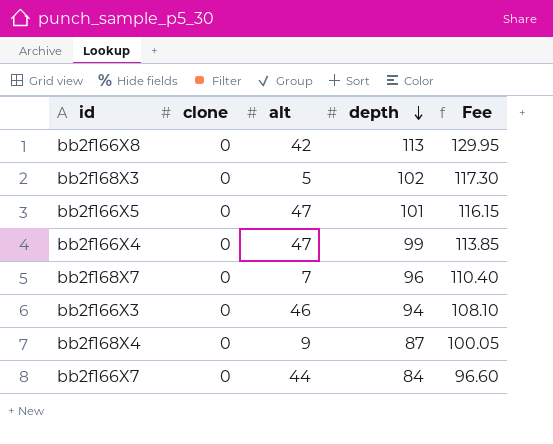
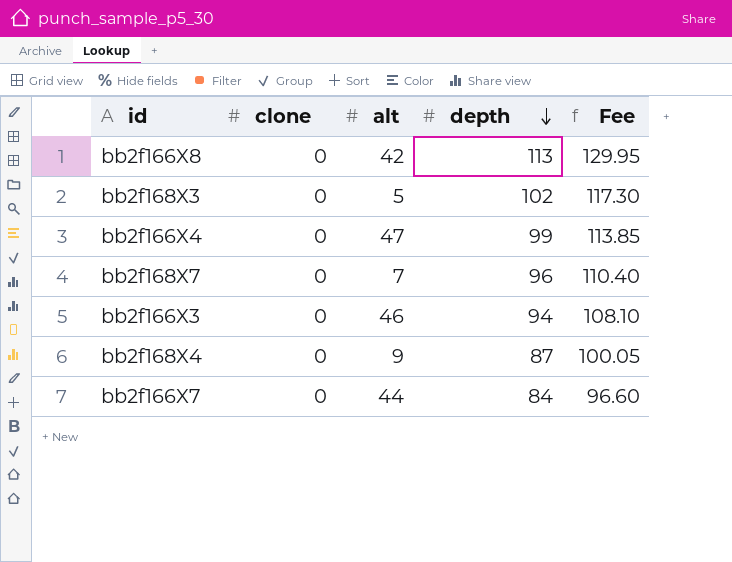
row bb2f166X5: 0 | 47 | 101 | 116.15 -> none

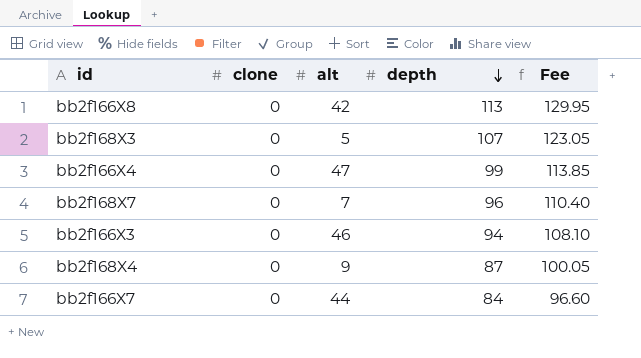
bb2f168X3 | depth: 102 -> 107
bb2f168X3 | Fee: 117.30 -> 123.05

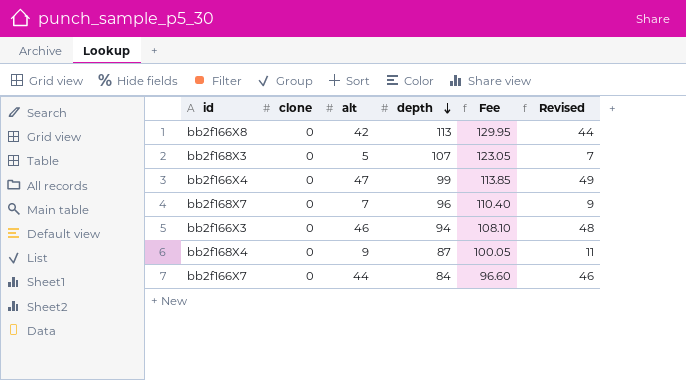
column Revised | formula: none -> [alt] + 2

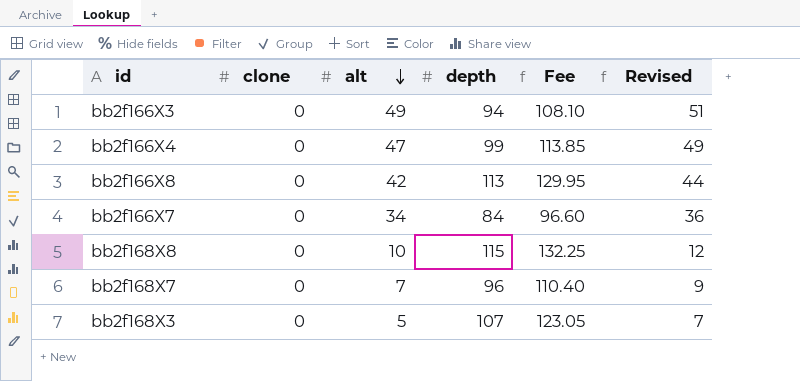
row order: depth descending -> alt descending
row bb2f168X4: 0 | 9 | 87 | 100.05 | 11 -> none
bb2f166X3 | alt: 46 -> 49
bb2f166X3 | Revised: 48 -> 51
bb2f166X7 | alt: 44 -> 34
bb2f166X7 | Revised: 46 -> 36
row bb2f168X8: none -> 0 | 10 | 115 | 132.25 | 12

